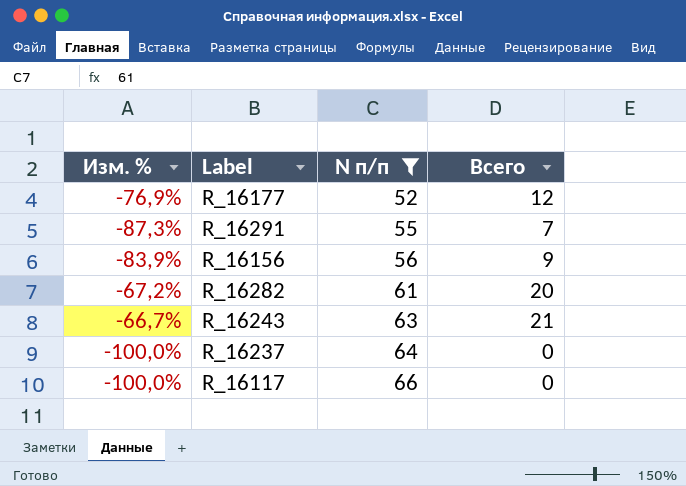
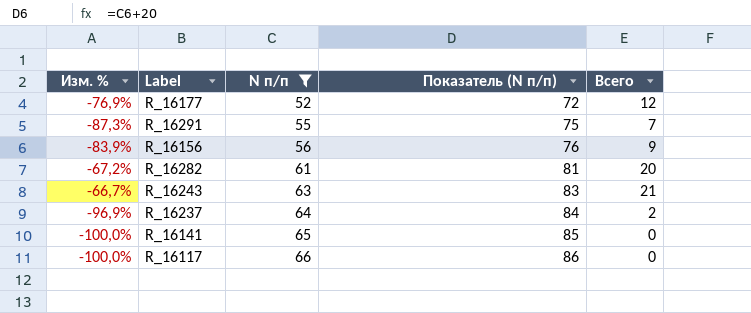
column Показатель (N п/п) | formula: none -> [N п/п] + 20
R_16237 | Изм. %: -100,0% -> -96,9%
R_16237 | Всего: 0 -> 2
row R_16141: none -> -100,0% | 65 | 85 | 0

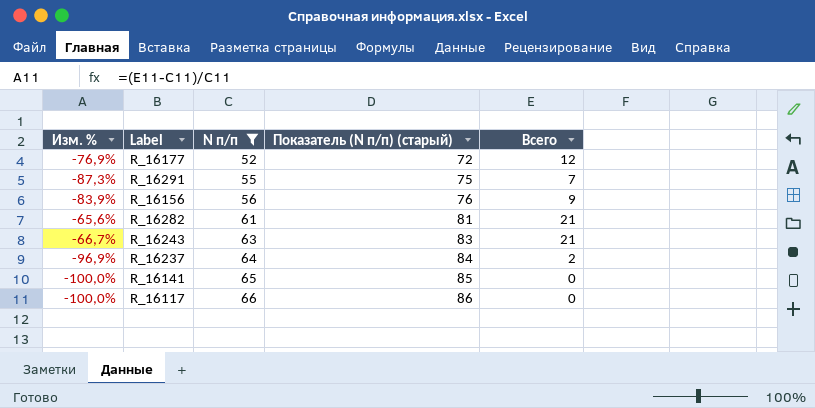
column name: Показатель (N п/п) -> Показатель (N п/п) (старый)
R_16282 | Изм. %: -67,2% -> -65,6%
R_16282 | Всего: 20 -> 21

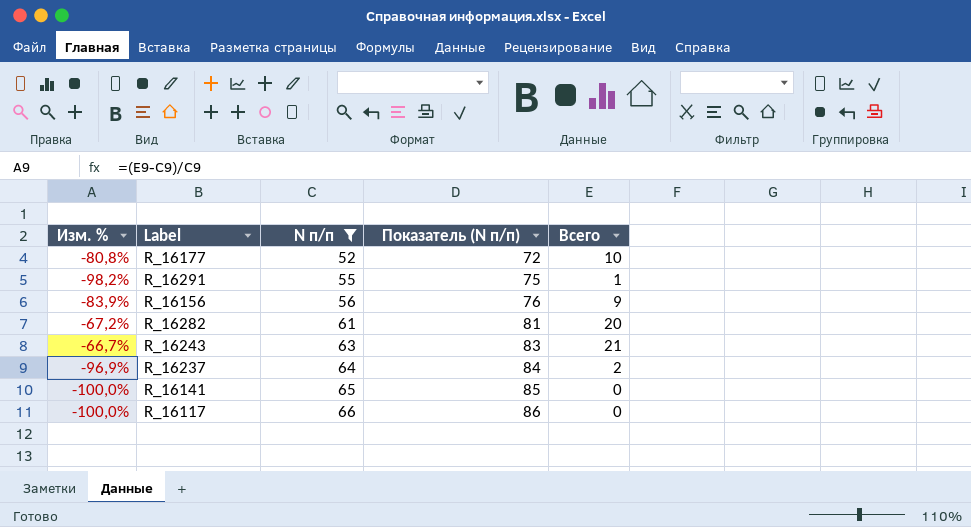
column name: Показатель (N п/п) (старый) -> Показатель (N п/п)
R_16177 | Изм. %: -76,9% -> -80,8%
R_16177 | Всего: 12 -> 10
R_16291 | Изм. %: -87,3% -> -98,2%
R_16291 | Всего: 7 -> 1
R_16282 | Изм. %: -65,6% -> -67,2%
R_16282 | Всего: 21 -> 20

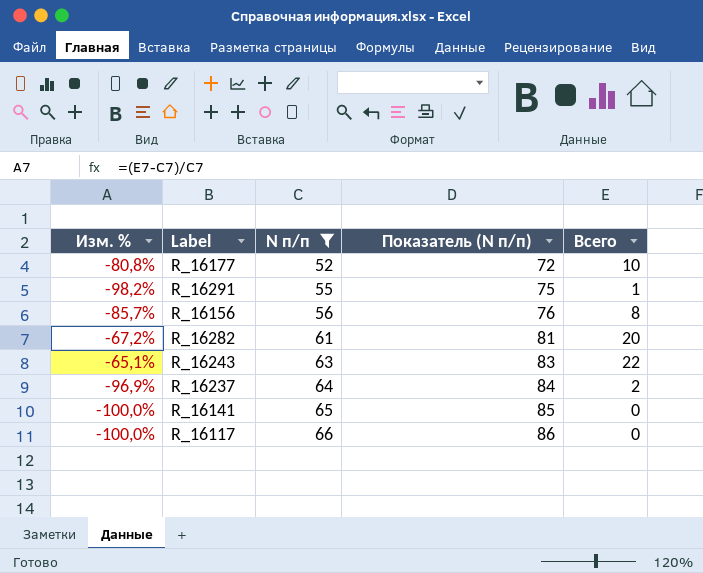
R_16156 | Изм. %: -83,9% -> -85,7%
R_16156 | Всего: 9 -> 8
R_16243 | Изм. %: -66,7% -> -65,1%
R_16243 | Всего: 21 -> 22

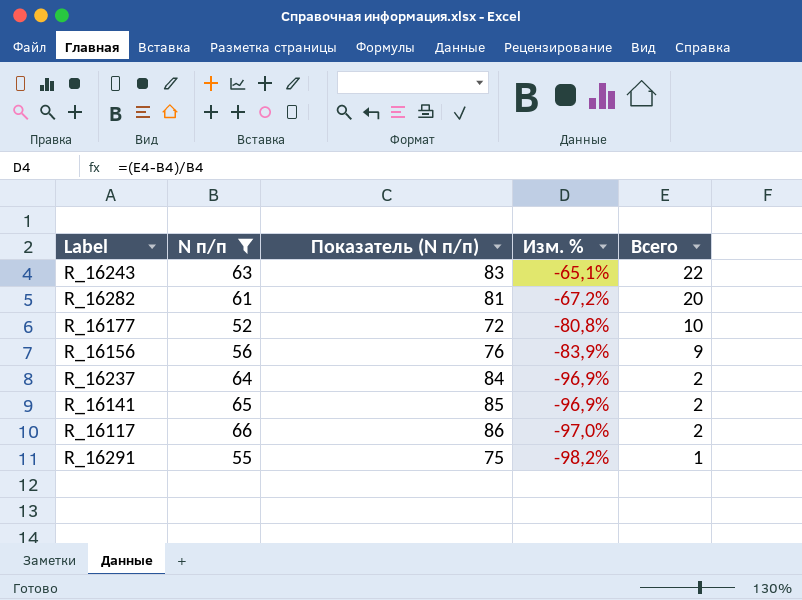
row order: N п/п ascending -> Изм. % descending
column Изм. % | position: 1 -> 4
R_16156 | Изм. %: -85,7% -> -83,9%
R_16156 | Всего: 8 -> 9
R_16141 | Изм. %: -100,0% -> -96,9%
R_16141 | Всего: 0 -> 2
R_16117 | Изм. %: -100,0% -> -97,0%
R_16117 | Всего: 0 -> 2

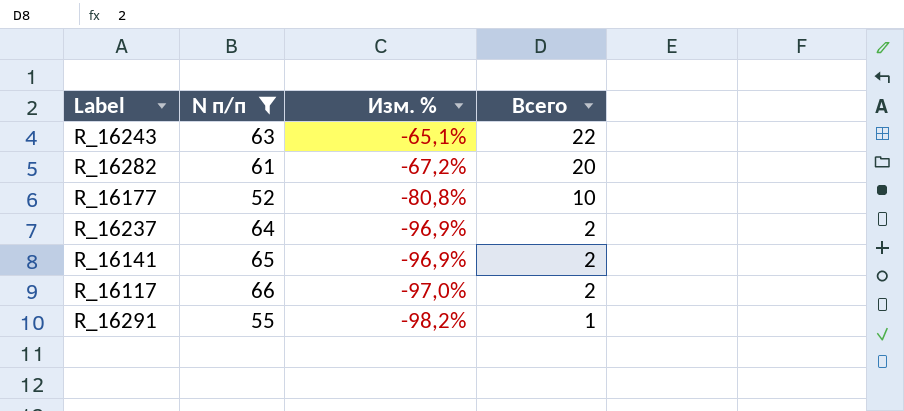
column Показатель (N п/п) | formula: [N п/п] + 20 -> none
row R_16156: 56 | 76 | -83,9% | 9 -> none

